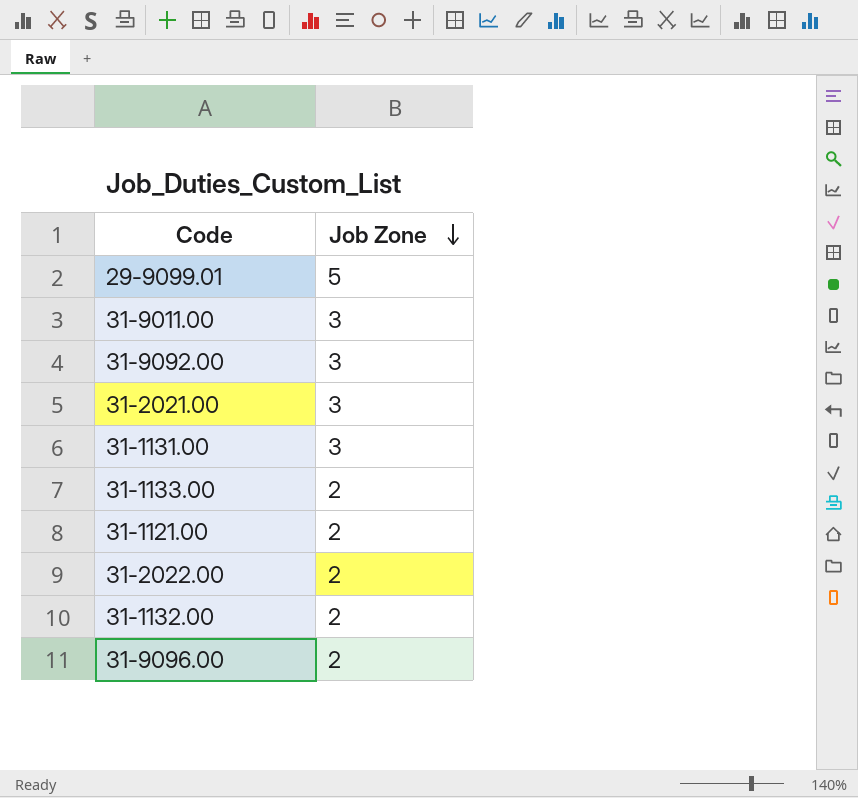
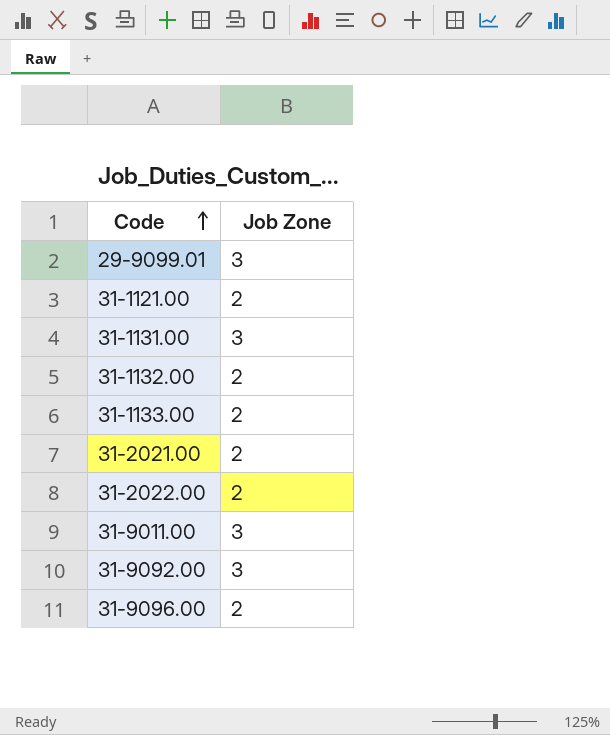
row order: Job Zone descending -> Code ascending
29-9099.01 | Job Zone: 5 -> 3
31-2021.00 | Job Zone: 3 -> 2

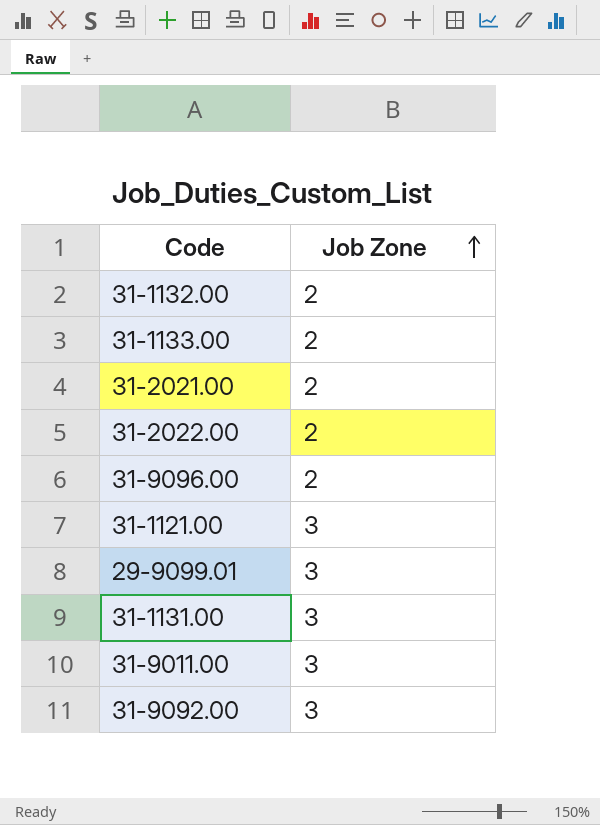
row order: Code ascending -> Job Zone ascending
31-1121.00 | Job Zone: 2 -> 3

